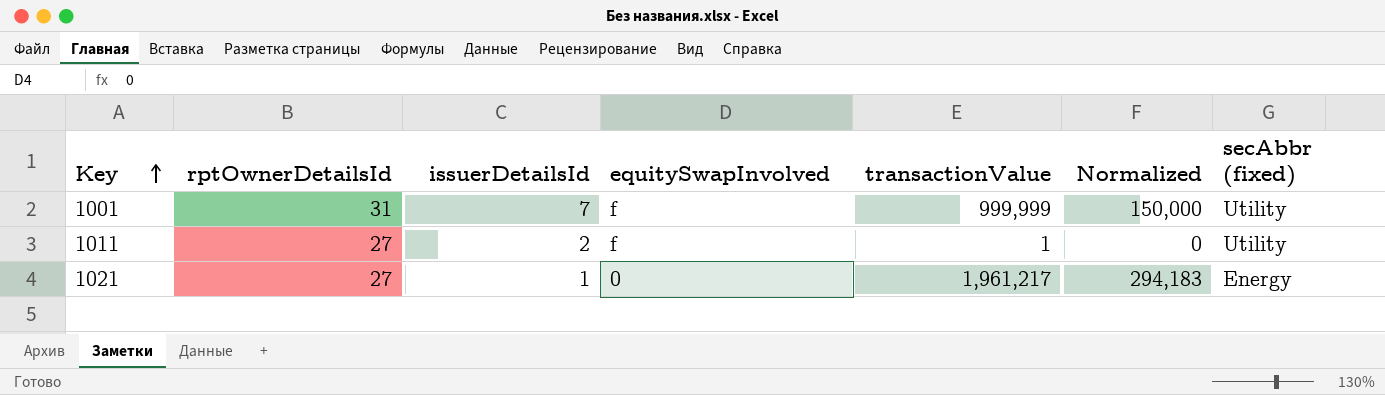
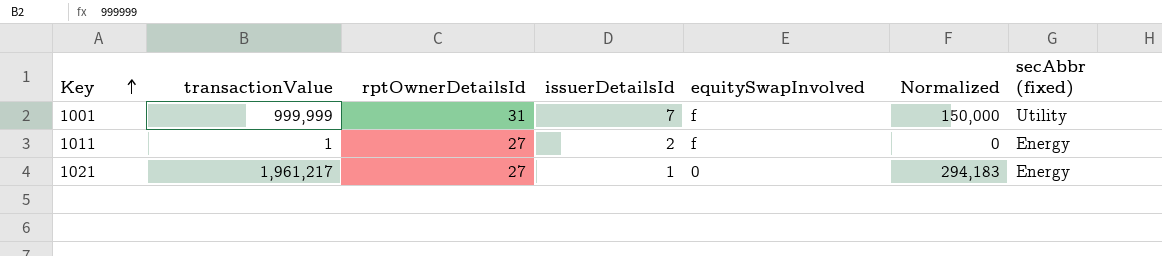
column transactionValue | position: 5 -> 2
1011 | secAbbr (fixed): Utility -> Energy

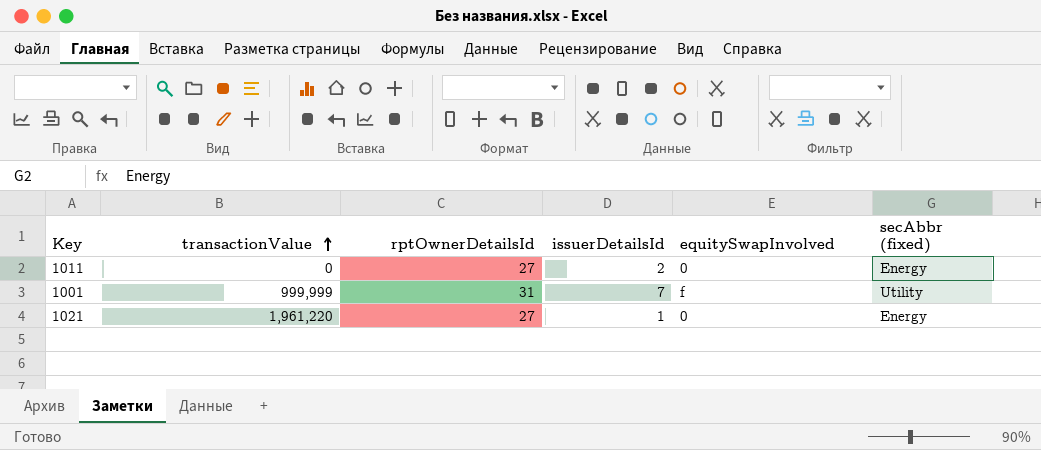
row order: Key ascending -> transactionValue ascending
column Normalized | formula: [transactionValue] * 0.15 -> none
1011 | transactionValue: 1 -> 0
1011 | equitySwapInvolved: f -> 0
1021 | transactionValue: 1,961,217 -> 1,961,220

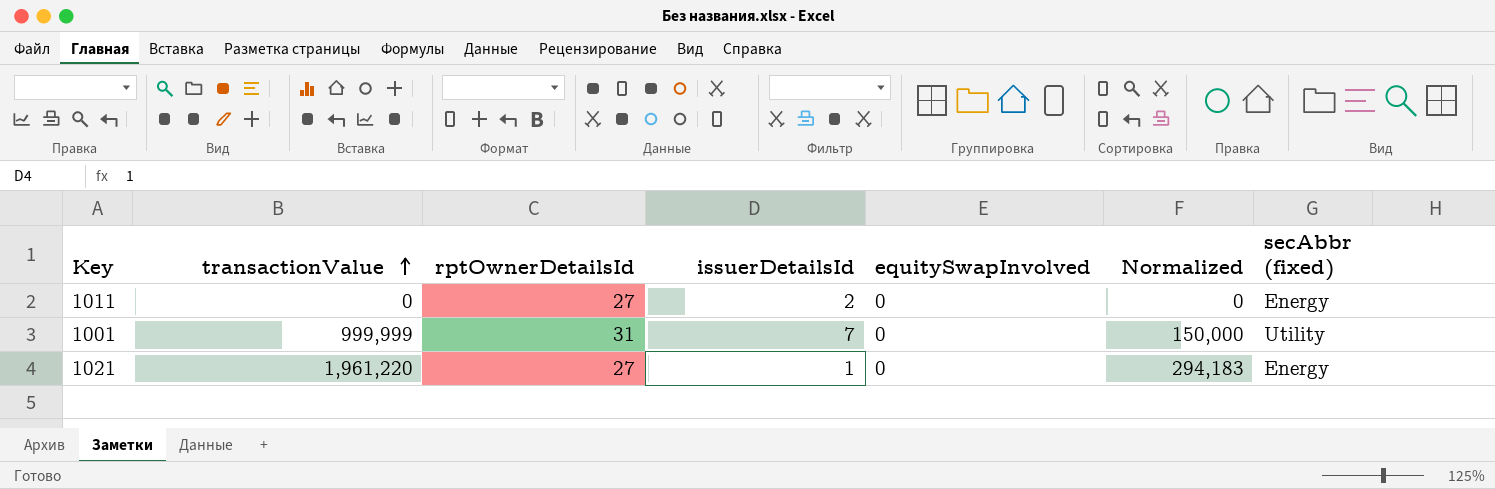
column Normalized | formula: none -> [transactionValue] * 0.15
1001 | equitySwapInvolved: f -> 0

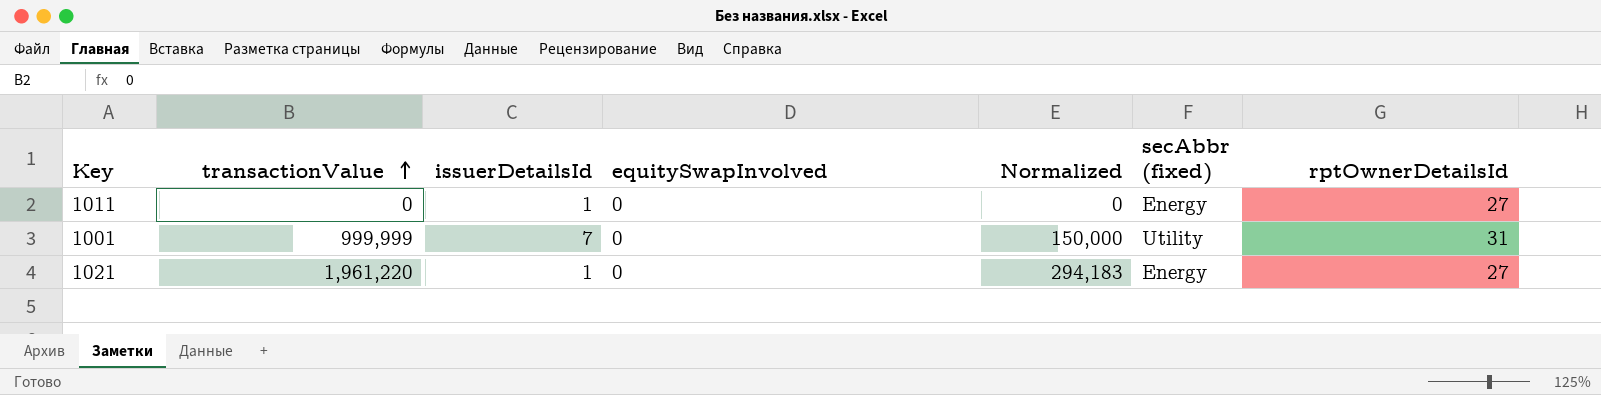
column rptOwnerDetailsId | position: 3 -> 7
1011 | issuerDetailsId: 2 -> 1

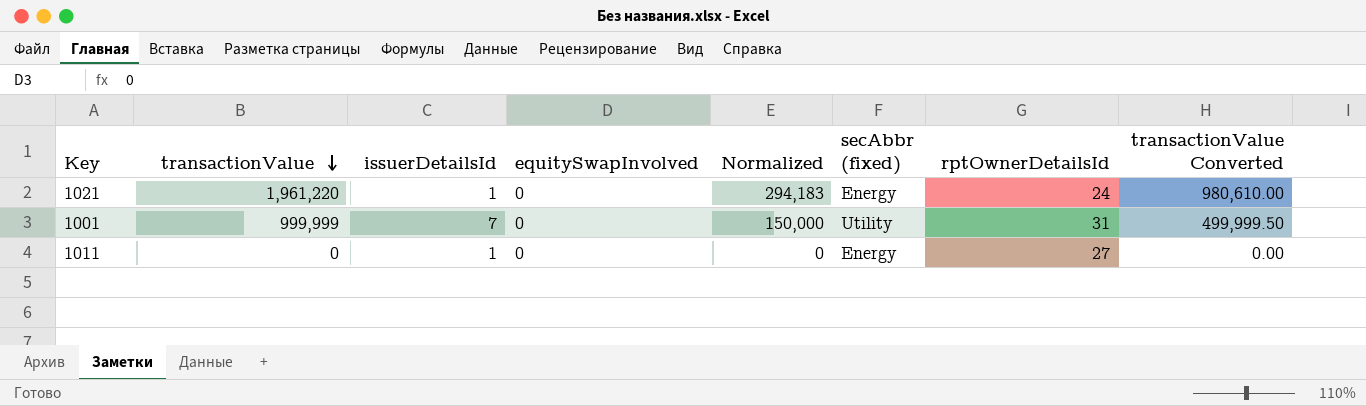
row order: transactionValue ascending -> transactionValue descending
column transactionValue Converted | formula: none -> [transactionValue] * 0.5
1021 | rptOwnerDetailsId: 27 -> 24

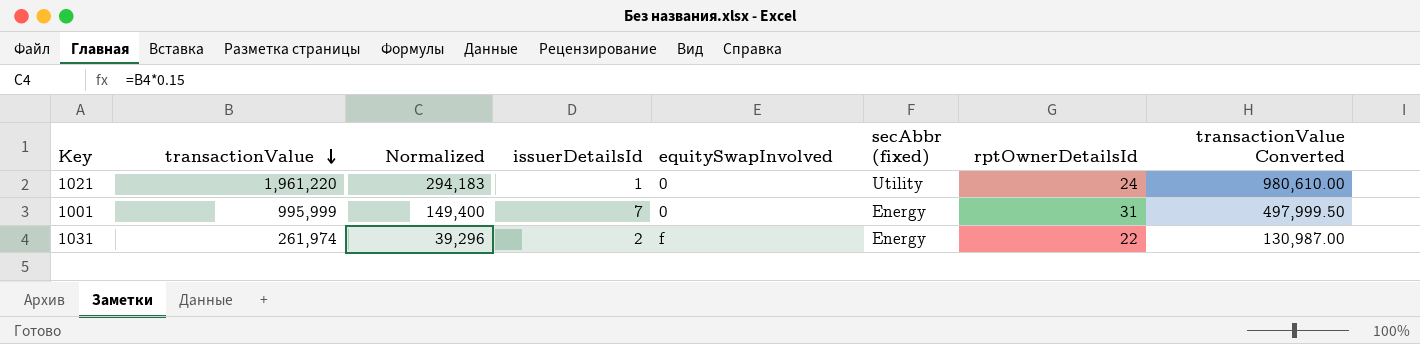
column Normalized | position: 5 -> 3
row 1011: 0 | 1 | 0 | 0 | Energy | 27 | 0.00 -> none
1021 | secAbbr (fixed): Energy -> Utility
1001 | transactionValue: 999,999 -> 995,999
1001 | Normalized: 150,000 -> 149,400
1001 | secAbbr (fixed): Utility -> Energy
1001 | transactionValue Converted: 499,999.50 -> 497,999.50
row 1031: none -> 261,974 | 39,296 | 2 | f | Energy | 22 | 130,987.00

